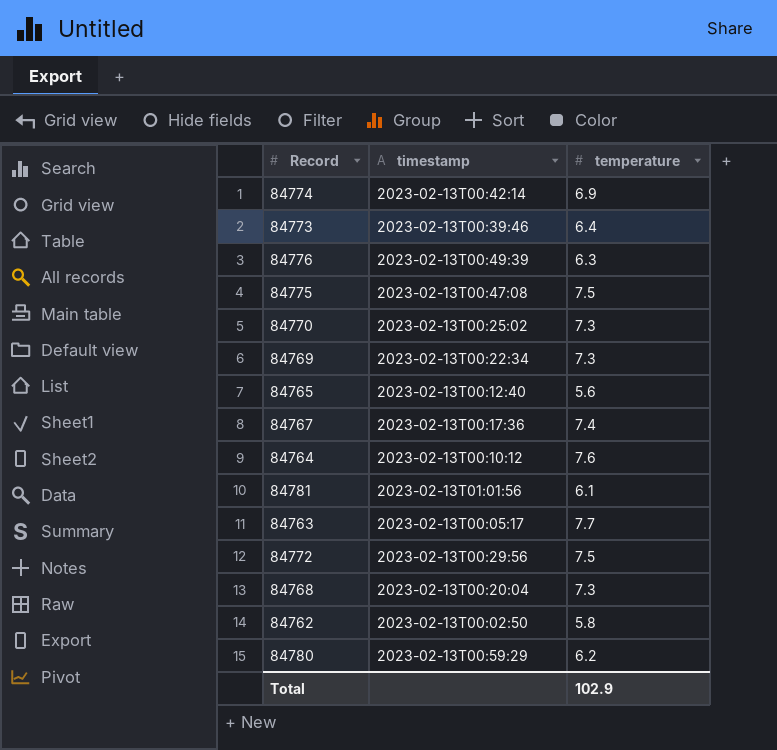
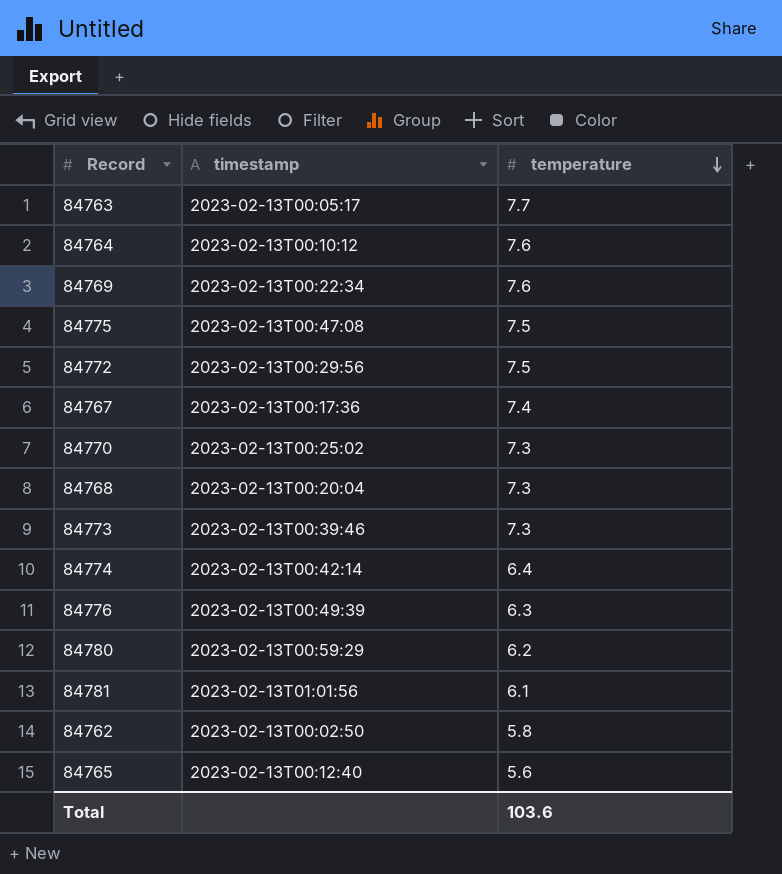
row order: none -> temperature descending
84769 | temperature: 7.3 -> 7.6
84773 | temperature: 6.4 -> 7.3
84774 | temperature: 6.9 -> 6.4
Total | temperature: 102.9 -> 103.6

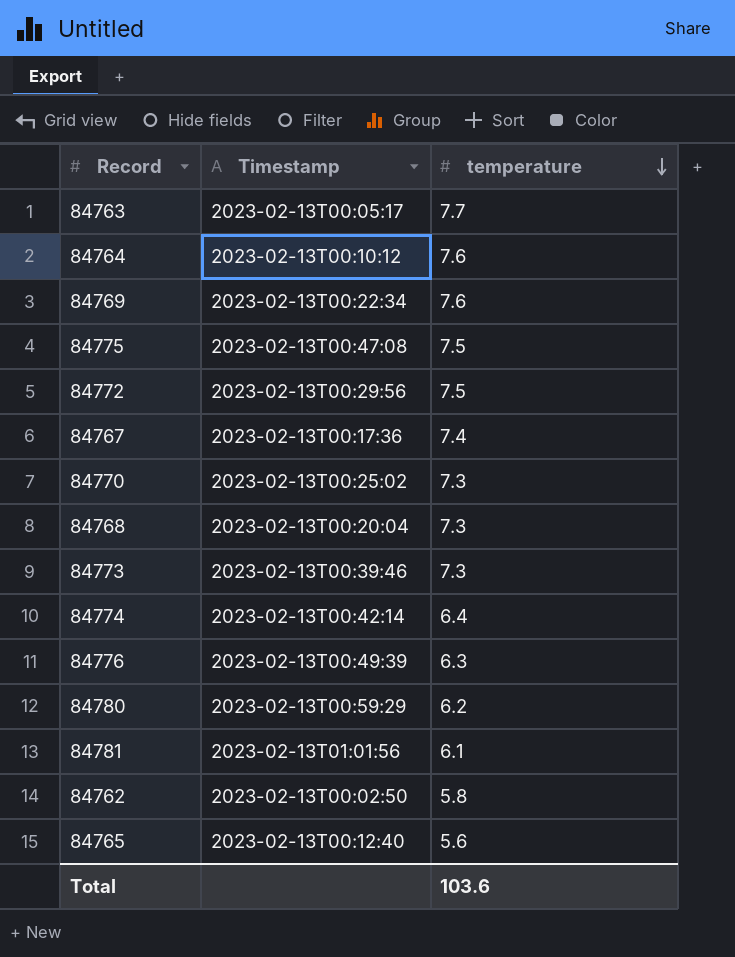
column name: timestamp -> Timestamp

